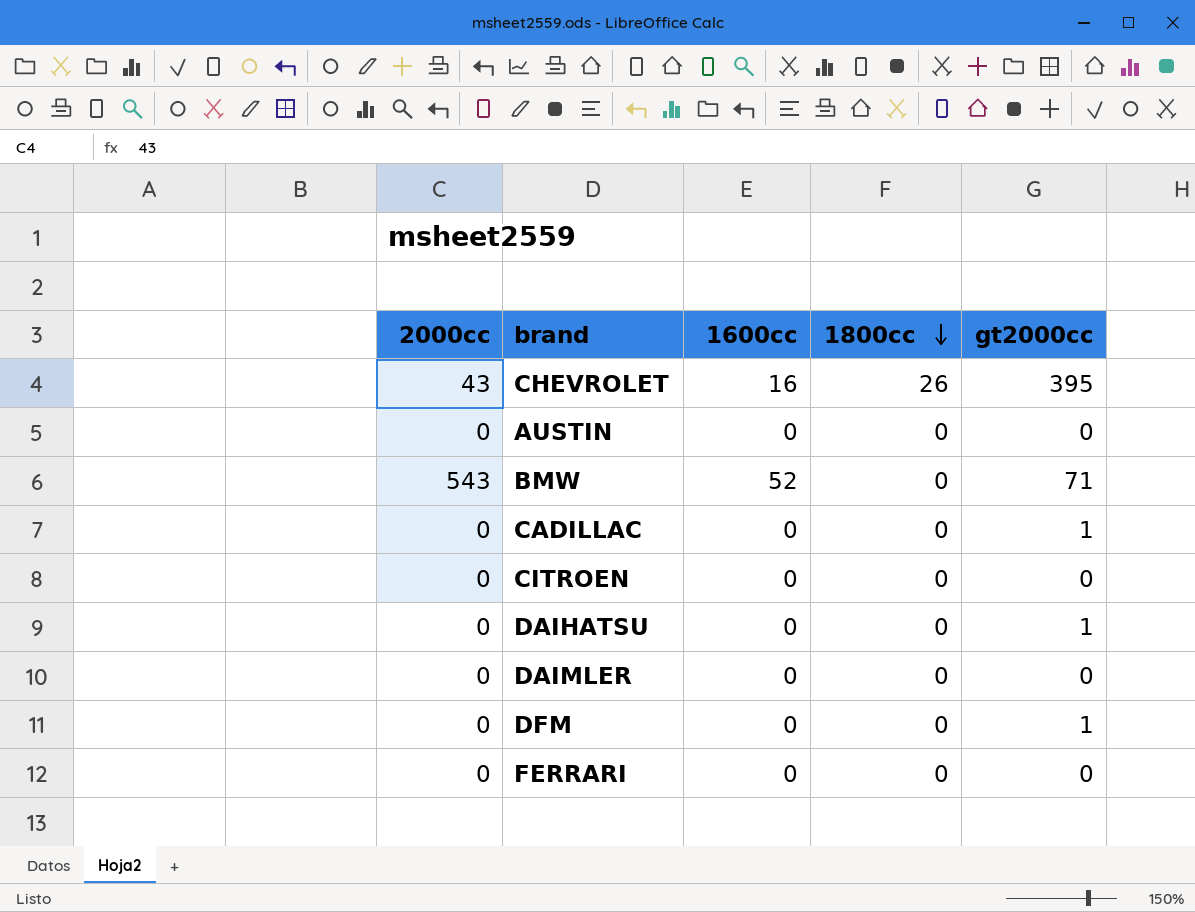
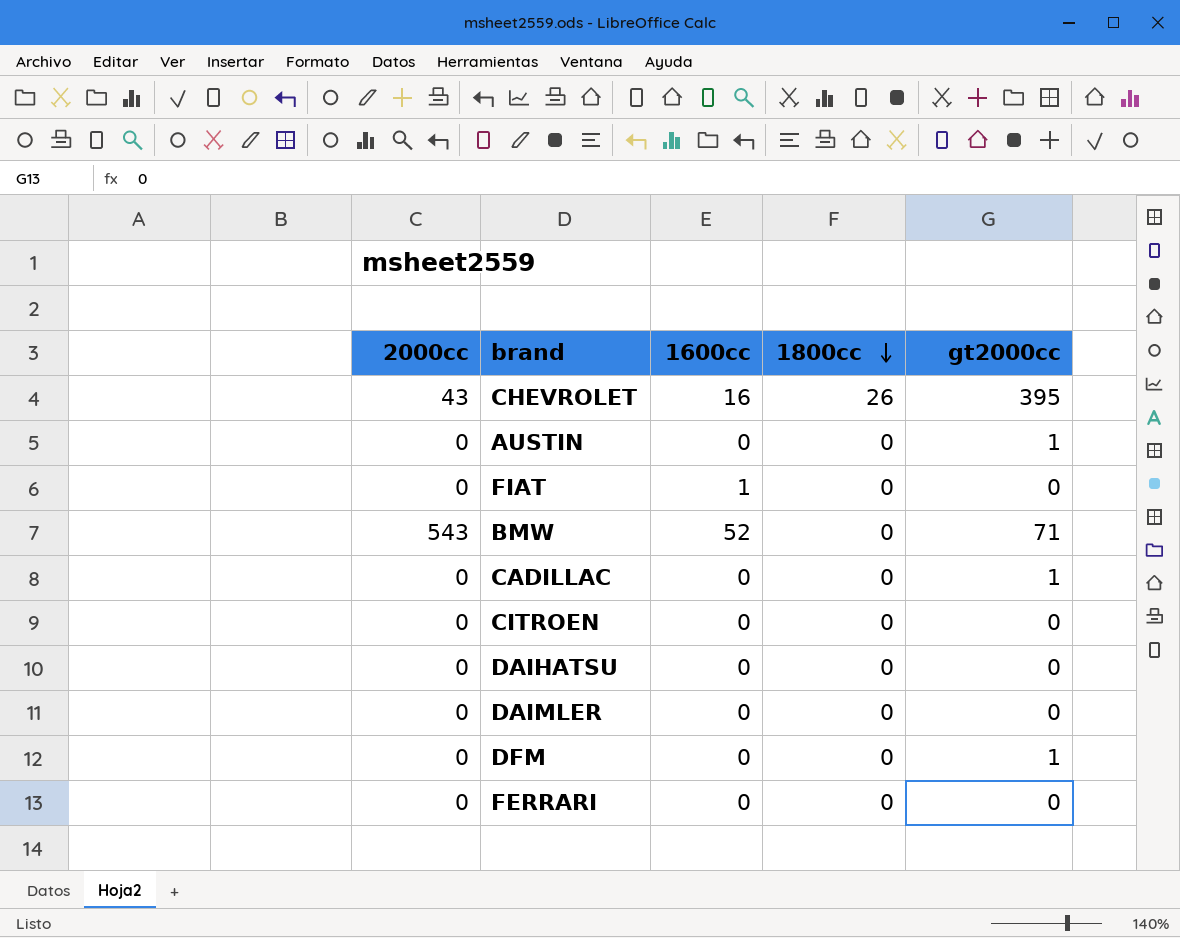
AUSTIN | gt2000cc: 0 -> 1
row FIAT: none -> 0 | 1 | 0 | 0
DAIHATSU | gt2000cc: 1 -> 0

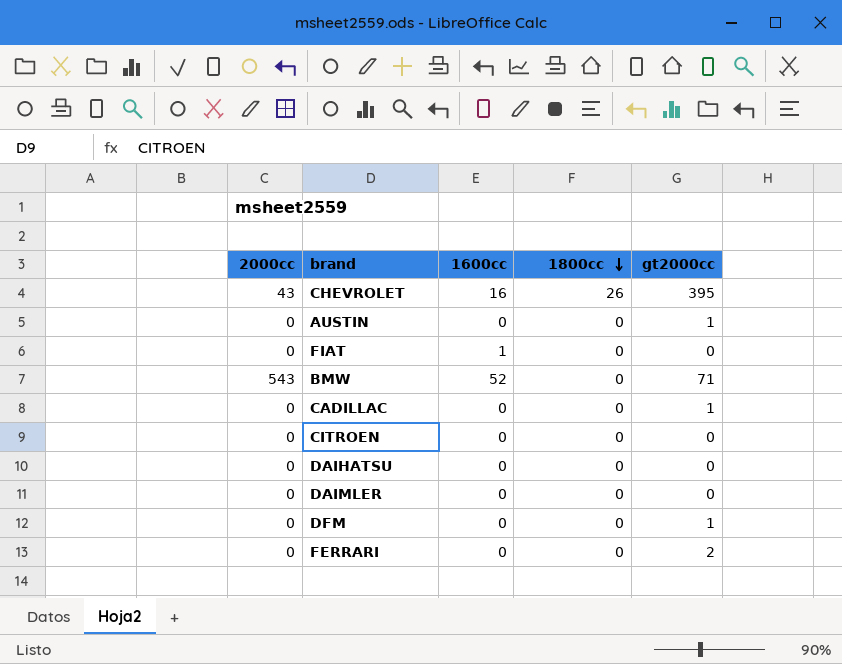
FERRARI | gt2000cc: 0 -> 2

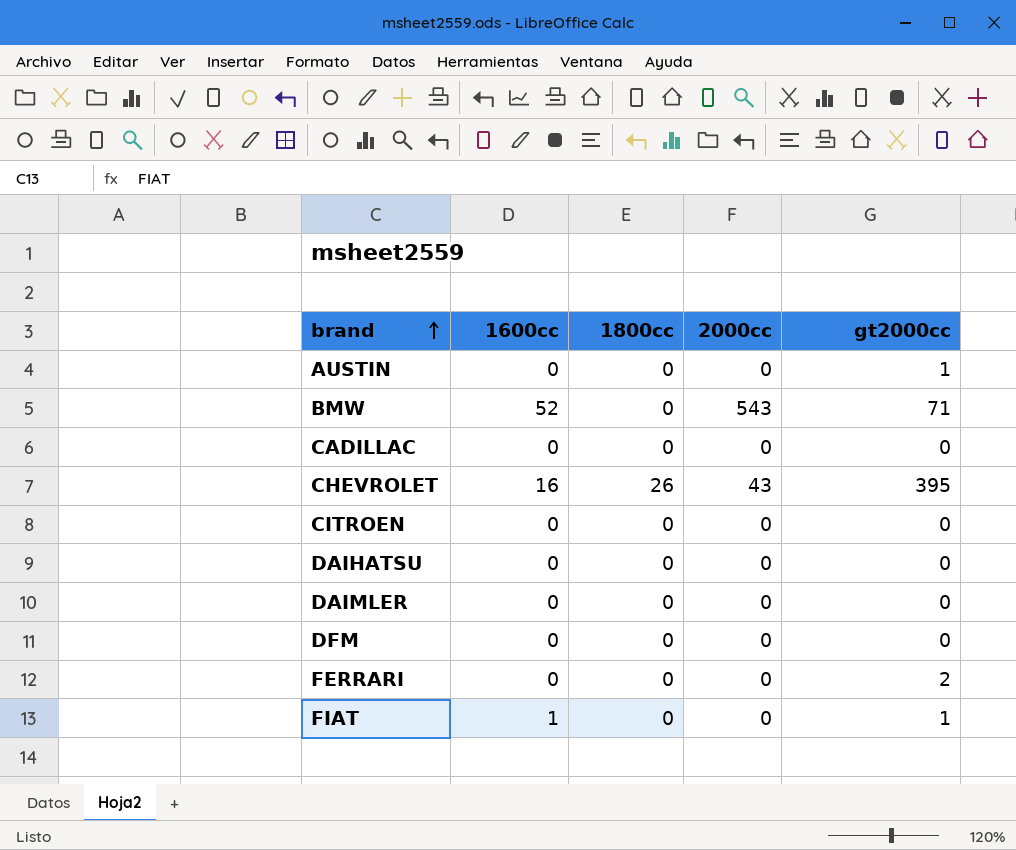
row order: 1800cc descending -> brand ascending
column 2000cc | position: 1 -> 4
CADILLAC | gt2000cc: 1 -> 0
DFM | gt2000cc: 1 -> 0
FIAT | gt2000cc: 0 -> 1

